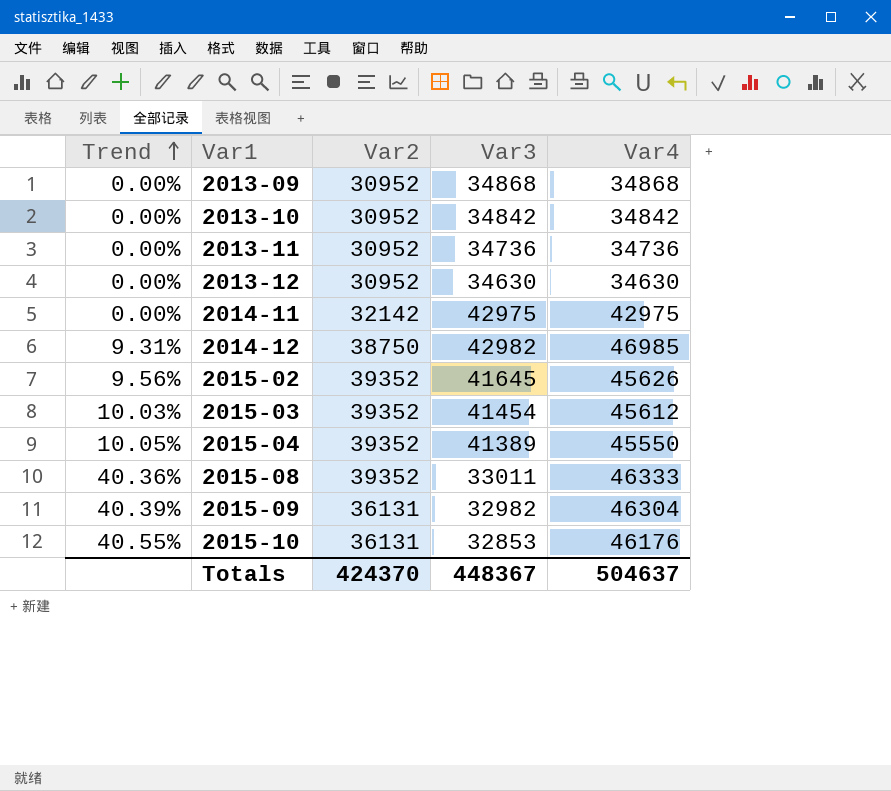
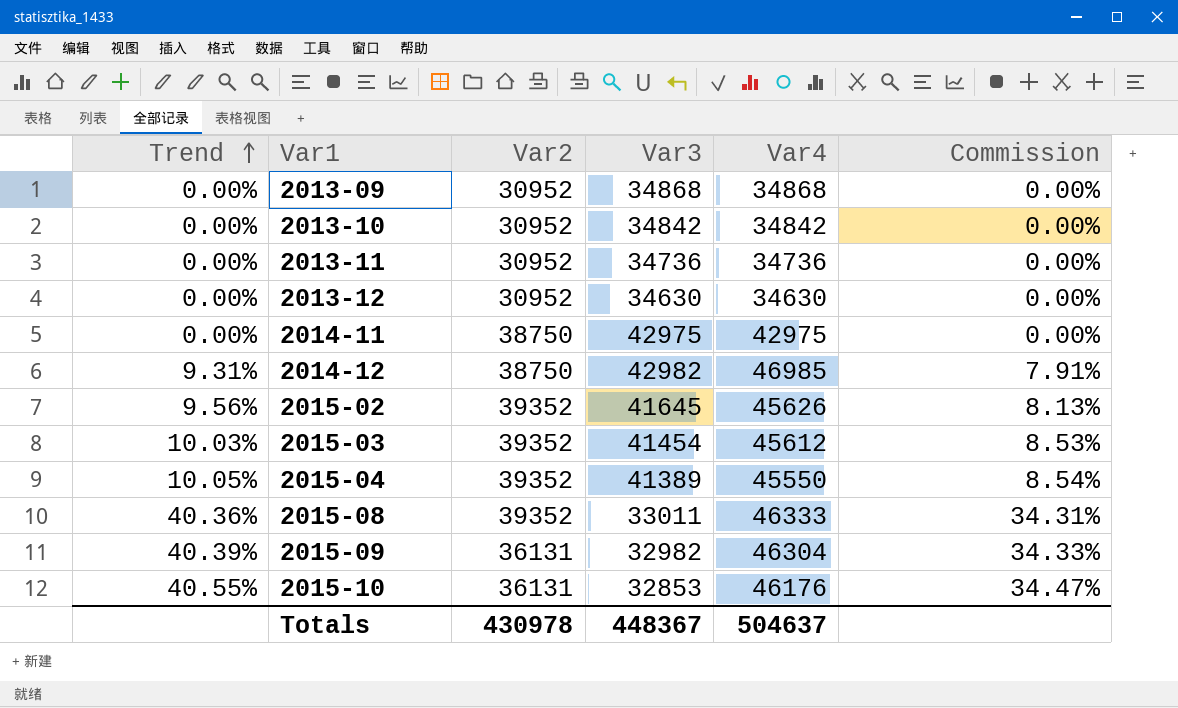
column Commission | formula: none -> [Trend] * 0.85
2014-11 | Var2: 32142 -> 38750
Totals | Var2: 424370 -> 430978

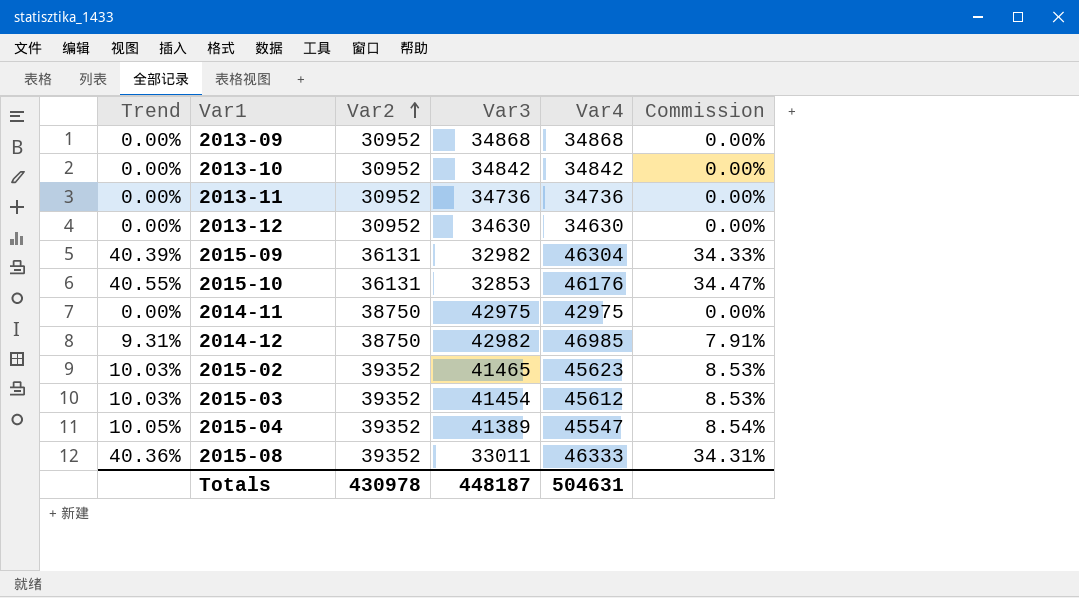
row order: Trend ascending -> Var2 ascending
2015-02 | Trend: 9.56% -> 10.03%
2015-02 | Var3: 41645 -> 41465
2015-02 | Var4: 45626 -> 45623
2015-02 | Commission: 8.13% -> 8.53%
2015-04 | Var4: 45550 -> 45547
Totals | Var3: 448367 -> 448187
Totals | Var4: 504637 -> 504631

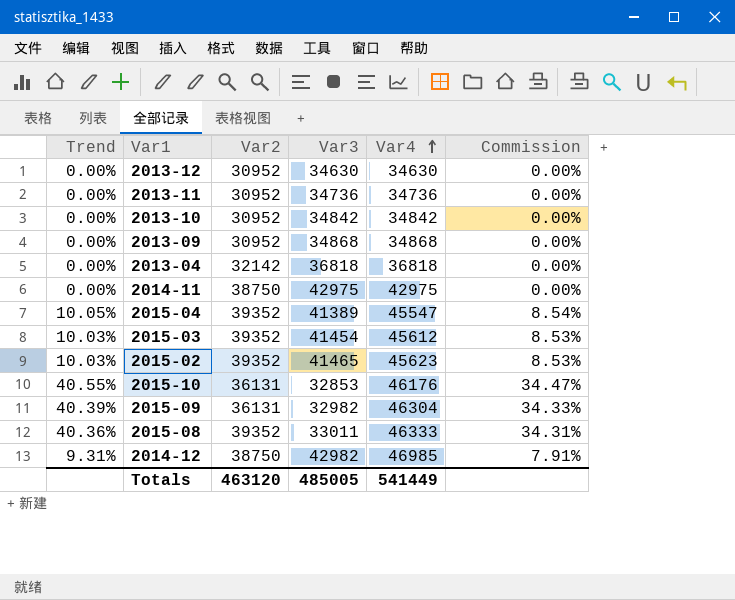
row order: Var2 ascending -> Var4 ascending
row 2013-04: none -> 0.00% | 32142 | 36818 | 36818 | 0.00%
Totals | Var2: 430978 -> 463120
Totals | Var3: 448187 -> 485005
Totals | Var4: 504631 -> 541449

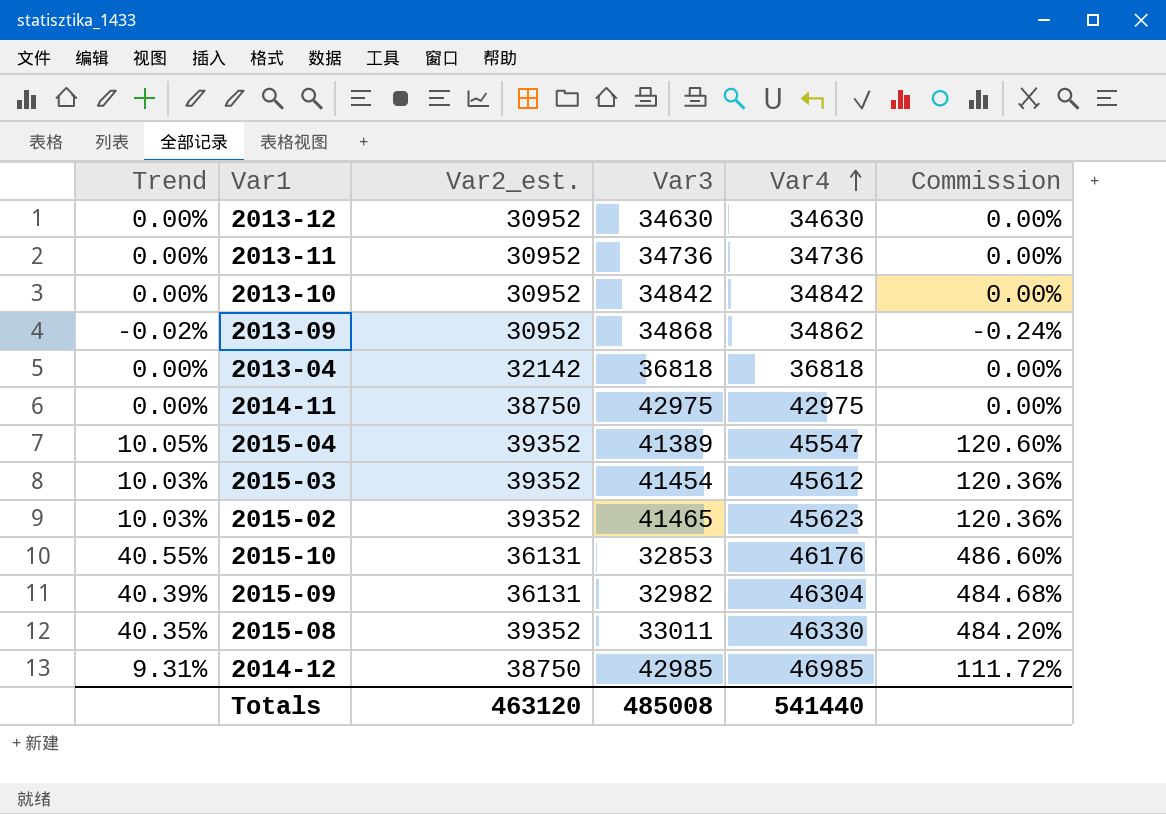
column name: Var2 -> Var2_est.
column Commission | formula: [Trend] * 0.85 -> [Trend] * 12
2013-09 | Trend: 0.00% -> -0.02%
2013-09 | Var4: 34868 -> 34862
2015-08 | Trend: 40.36% -> 40.35%
2015-08 | Var4: 46333 -> 46330
2014-12 | Var3: 42982 -> 42985
Totals | Var3: 485005 -> 485008
Totals | Var4: 541449 -> 541440

